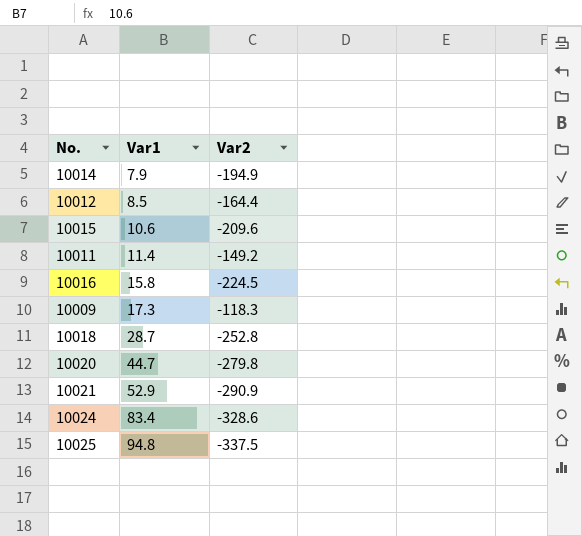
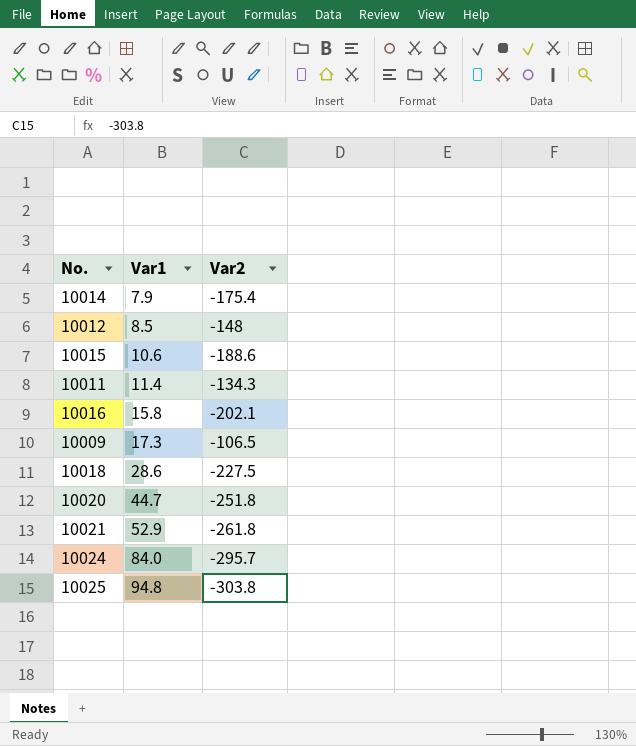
10014 | Var2: -194.9 -> -175.4
10012 | Var2: -164.4 -> -148
10015 | Var2: -209.6 -> -188.6
10011 | Var2: -149.2 -> -134.3
10016 | Var2: -224.5 -> -202.1
10009 | Var2: -118.3 -> -106.5
10018 | Var1: 28.7 -> 28.6
10018 | Var2: -252.8 -> -227.5
10020 | Var2: -279.8 -> -251.8
10021 | Var2: -290.9 -> -261.8
10024 | Var1: 83.4 -> 84.0
10024 | Var2: -328.6 -> -295.7
10025 | Var2: -337.5 -> -303.8

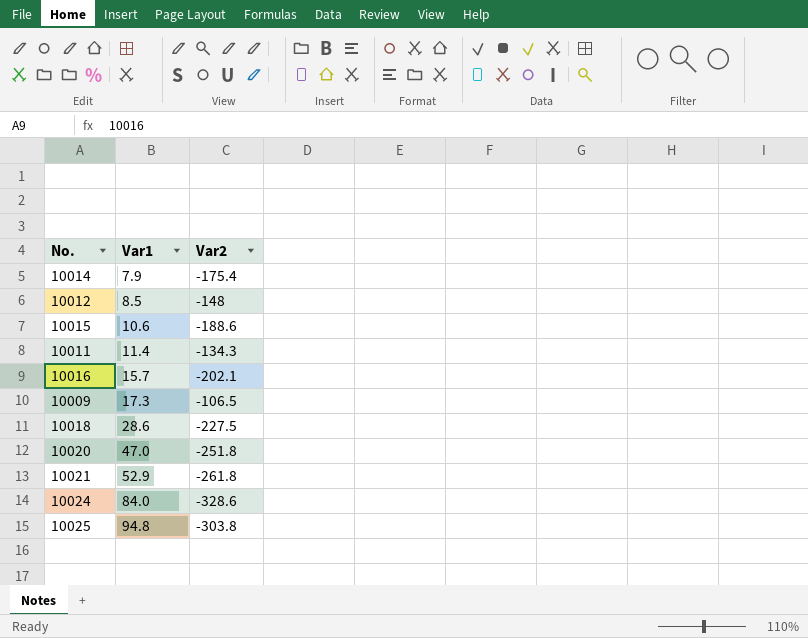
10016 | Var1: 15.8 -> 15.7
10020 | Var1: 44.7 -> 47.0
10024 | Var2: -295.7 -> -328.6

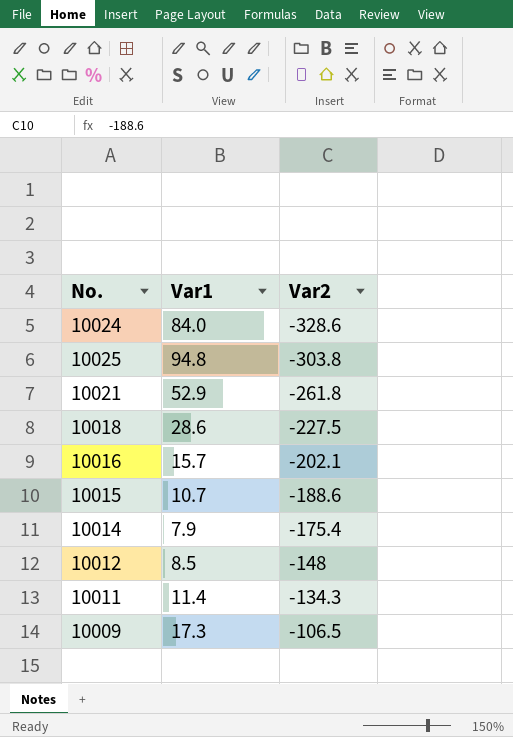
row order: Var1 ascending -> Var2 ascending
row 10020: 47.0 | -251.8 -> none
10015 | Var1: 10.6 -> 10.7

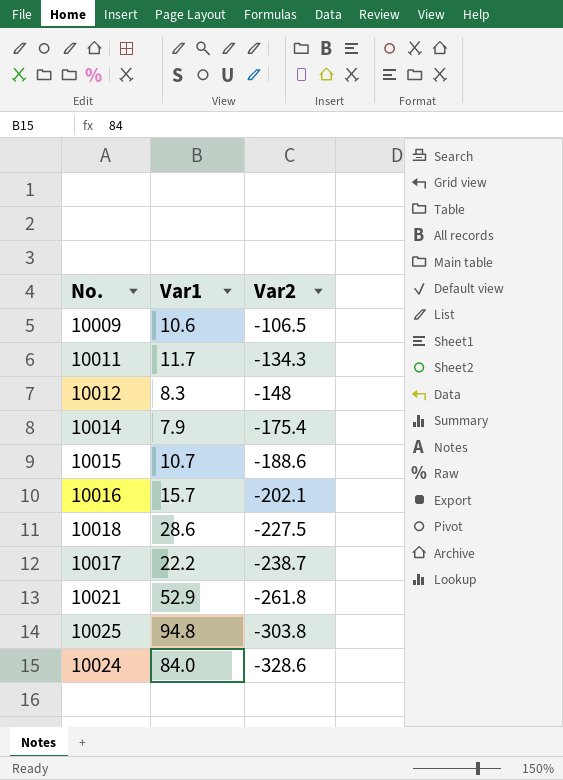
row order: Var2 ascending -> Var2 descending
10009 | Var1: 17.3 -> 10.6
10011 | Var1: 11.4 -> 11.7
10012 | Var1: 8.5 -> 8.3
row 10017: none -> 22.2 | -238.7

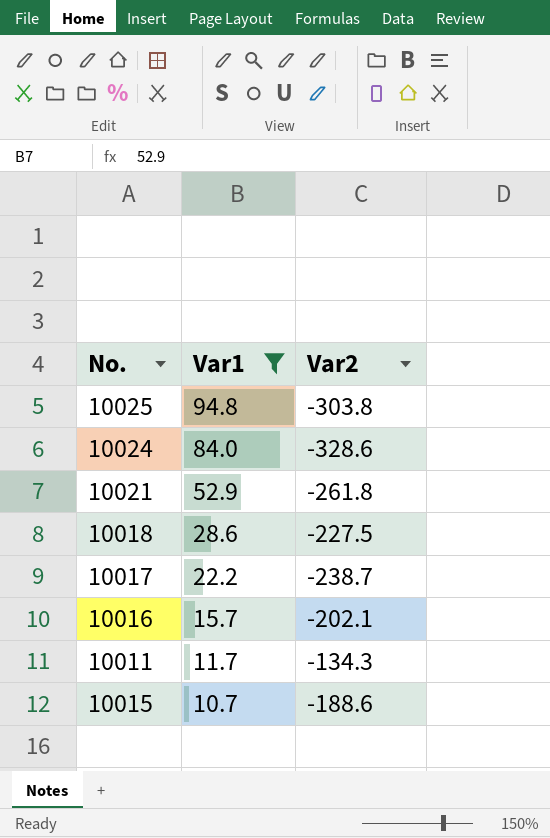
filter: none -> Var1 >= 10.7
row order: Var2 descending -> Var1 descending

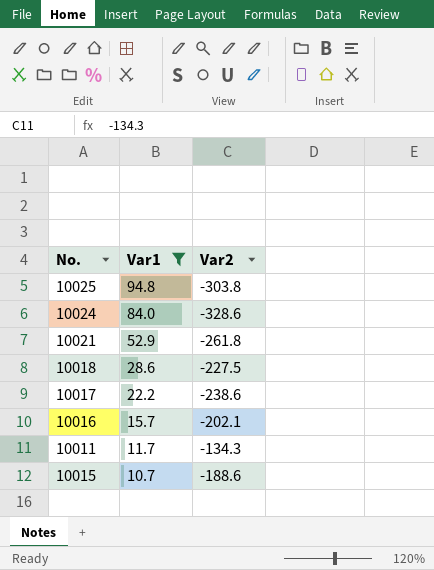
10017 | Var2: -238.7 -> -238.6

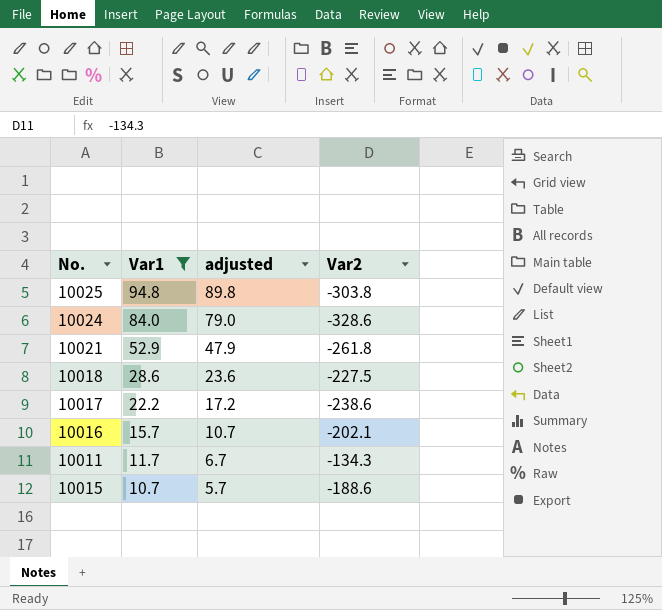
column adjusted | formula: none -> [Var1] - 5

